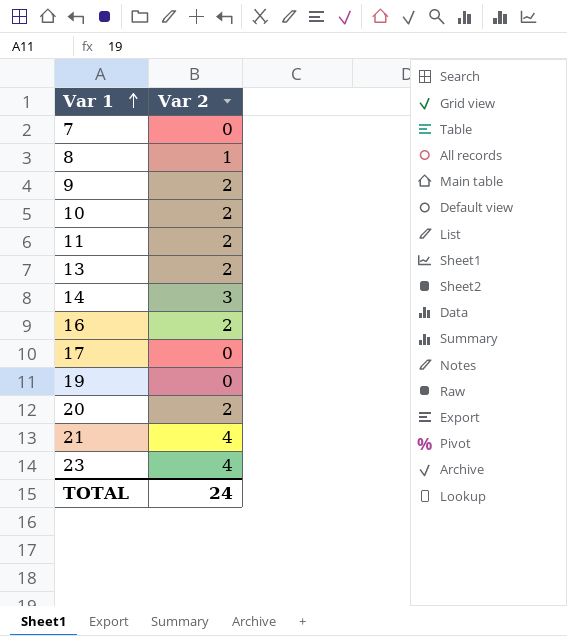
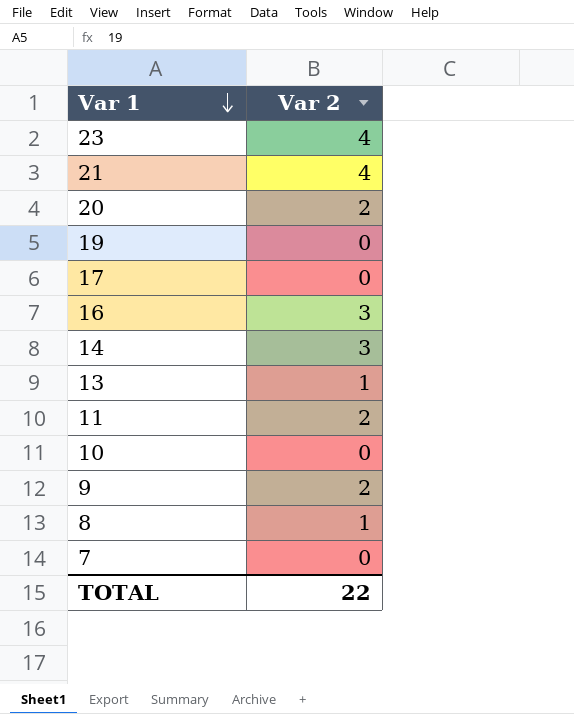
row order: Var 1 ascending -> Var 1 descending
16 | Var 2: 2 -> 3
13 | Var 2: 2 -> 1
10 | Var 2: 2 -> 0
TOTAL | Var 2: 24 -> 22

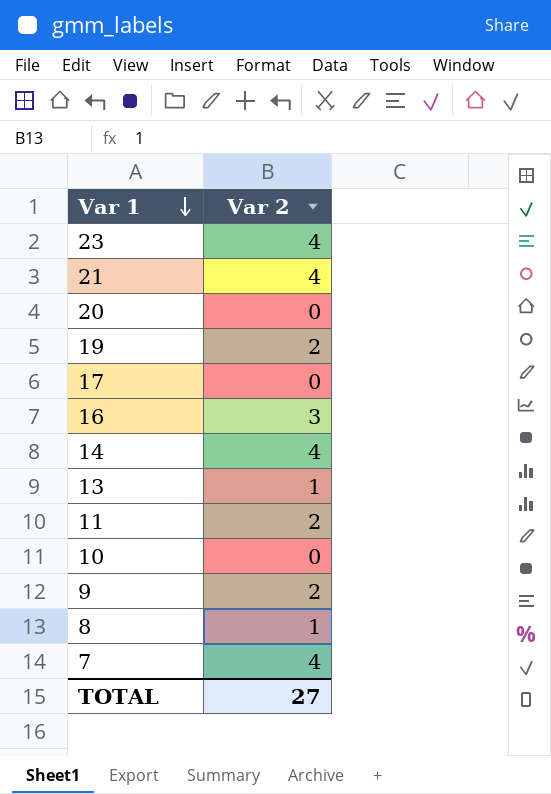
20 | Var 2: 2 -> 0
19 | Var 2: 0 -> 2
14 | Var 2: 3 -> 4
7 | Var 2: 0 -> 4
TOTAL | Var 2: 22 -> 27

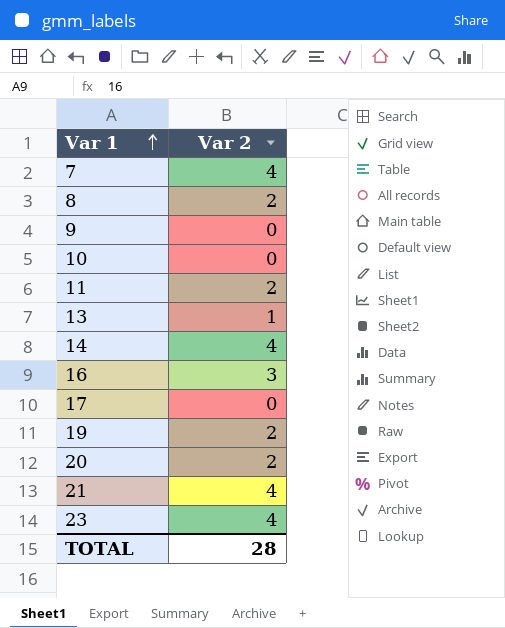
row order: Var 1 descending -> Var 1 ascending
8 | Var 2: 1 -> 2
9 | Var 2: 2 -> 0
20 | Var 2: 0 -> 2
TOTAL | Var 2: 27 -> 28

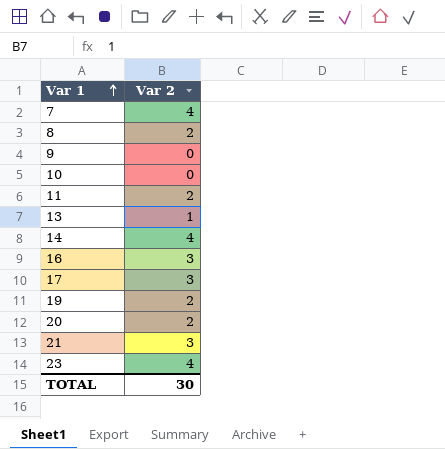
17 | Var 2: 0 -> 3
21 | Var 2: 4 -> 3
TOTAL | Var 2: 28 -> 30

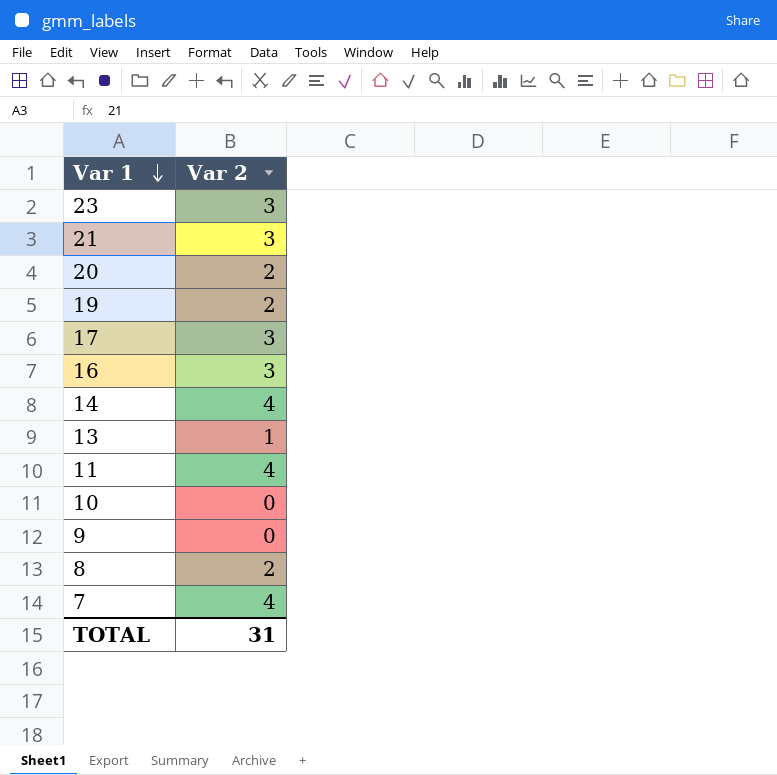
row order: Var 1 ascending -> Var 1 descending
23 | Var 2: 4 -> 3
11 | Var 2: 2 -> 4
TOTAL | Var 2: 30 -> 31

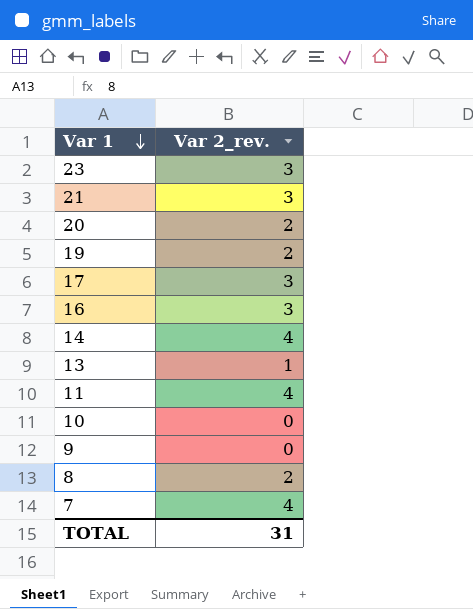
column name: Var 2 -> Var 2_rev.

